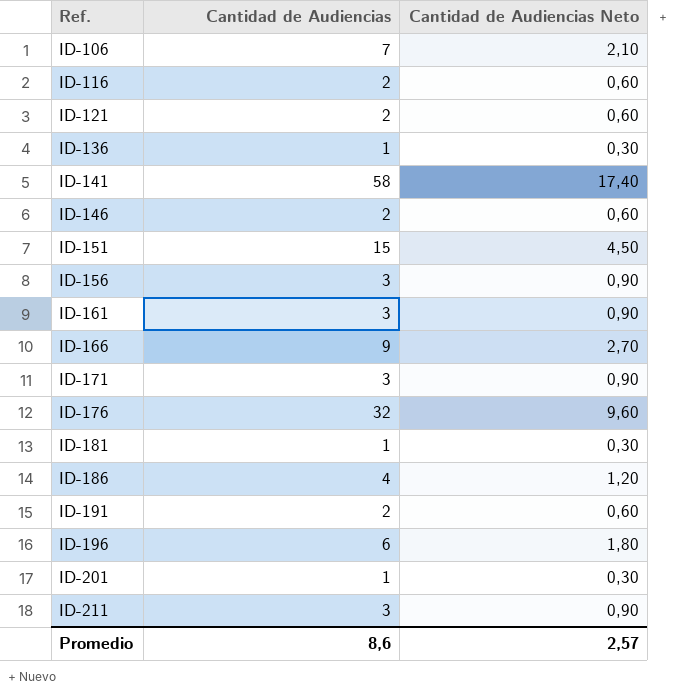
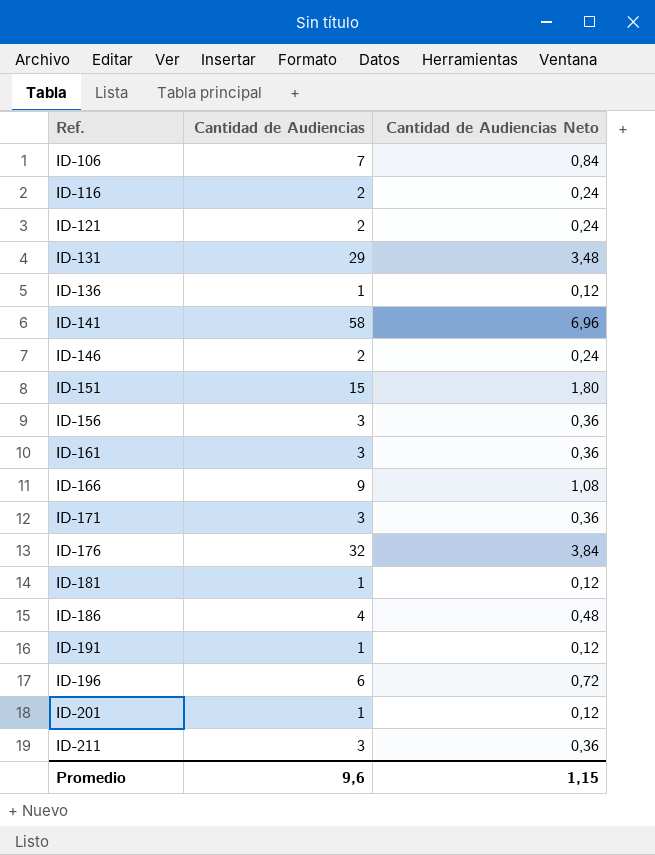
column Cantidad de Audiencias Neto | formula: [Cantidad de Audiencias] * 0,3 -> [Cantidad de Audiencias] * 0,12
row ID-131: none -> 29 | 3,48
ID-191 | Cantidad de Audiencias: 2 -> 1
Promedio | Cantidad de Audiencias: 8,6 -> 9,6
Promedio | Cantidad de Audiencias Neto: 2,57 -> 1,15

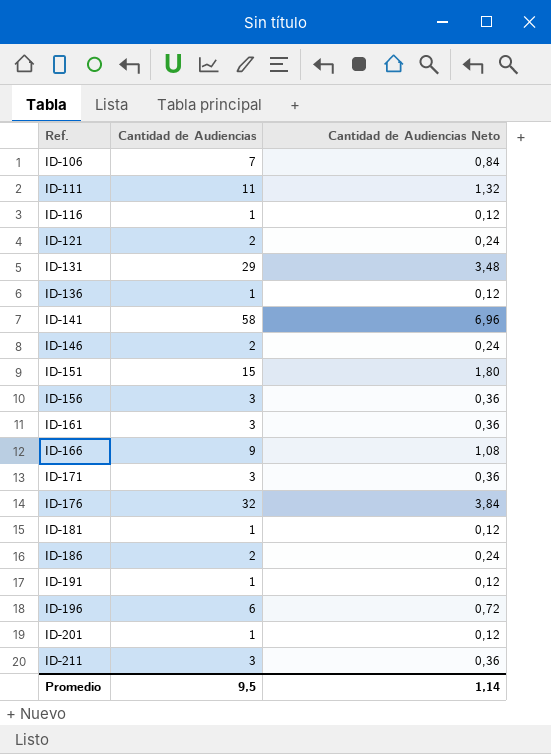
row ID-111: none -> 11 | 1,32
ID-116 | Cantidad de Audiencias: 2 -> 1
ID-116 | Cantidad de Audiencias Neto: 0,24 -> 0,12
ID-186 | Cantidad de Audiencias: 4 -> 2
ID-186 | Cantidad de Audiencias Neto: 0,48 -> 0,24
Promedio | Cantidad de Audiencias: 9,6 -> 9,5
Promedio | Cantidad de Audiencias Neto: 1,15 -> 1,14

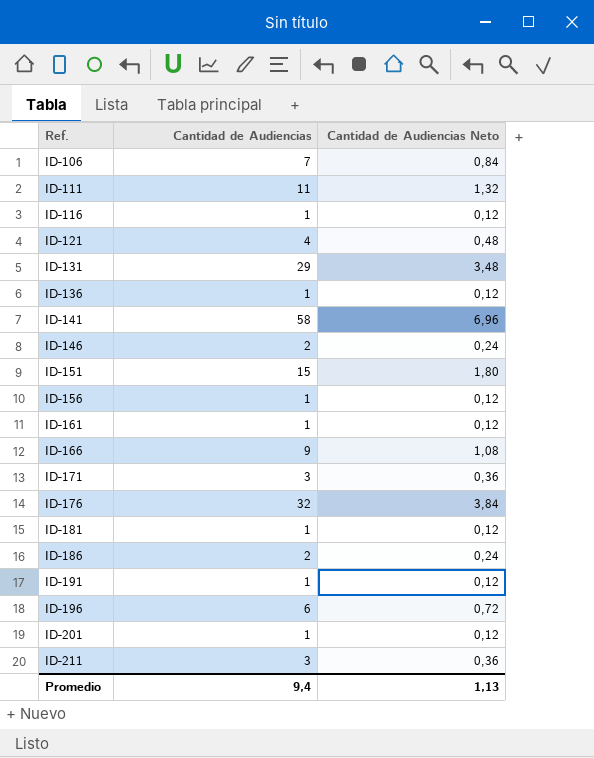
ID-121 | Cantidad de Audiencias: 2 -> 4
ID-121 | Cantidad de Audiencias Neto: 0,24 -> 0,48
ID-156 | Cantidad de Audiencias: 3 -> 1
ID-156 | Cantidad de Audiencias Neto: 0,36 -> 0,12
ID-161 | Cantidad de Audiencias: 3 -> 1
ID-161 | Cantidad de Audiencias Neto: 0,36 -> 0,12
Promedio | Cantidad de Audiencias: 9,5 -> 9,4
Promedio | Cantidad de Audiencias Neto: 1,14 -> 1,13

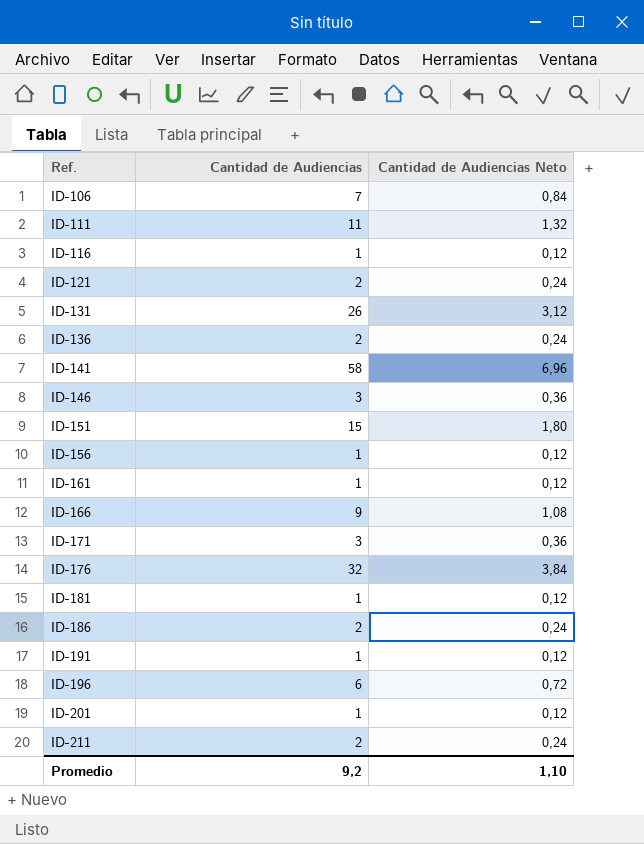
ID-121 | Cantidad de Audiencias: 4 -> 2
ID-121 | Cantidad de Audiencias Neto: 0,48 -> 0,24
ID-131 | Cantidad de Audiencias: 29 -> 26
ID-131 | Cantidad de Audiencias Neto: 3,48 -> 3,12
ID-136 | Cantidad de Audiencias: 1 -> 2
ID-136 | Cantidad de Audiencias Neto: 0,12 -> 0,24
ID-146 | Cantidad de Audiencias: 2 -> 3
ID-146 | Cantidad de Audiencias Neto: 0,24 -> 0,36
ID-211 | Cantidad de Audiencias: 3 -> 2
ID-211 | Cantidad de Audiencias Neto: 0,36 -> 0,24
Promedio | Cantidad de Audiencias: 9,4 -> 9,2
Promedio | Cantidad de Audiencias Neto: 1,13 -> 1,10

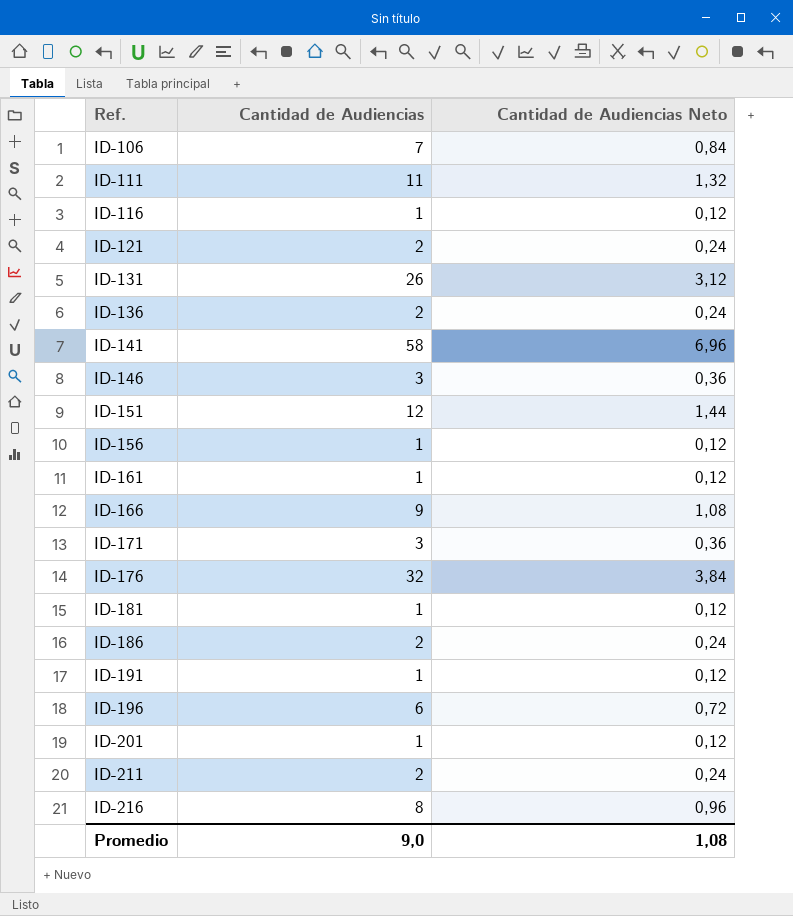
ID-151 | Cantidad de Audiencias: 15 -> 12
ID-151 | Cantidad de Audiencias Neto: 1,80 -> 1,44
row ID-216: none -> 8 | 0,96
Promedio | Cantidad de Audiencias: 9,2 -> 9,0
Promedio | Cantidad de Audiencias Neto: 1,10 -> 1,08

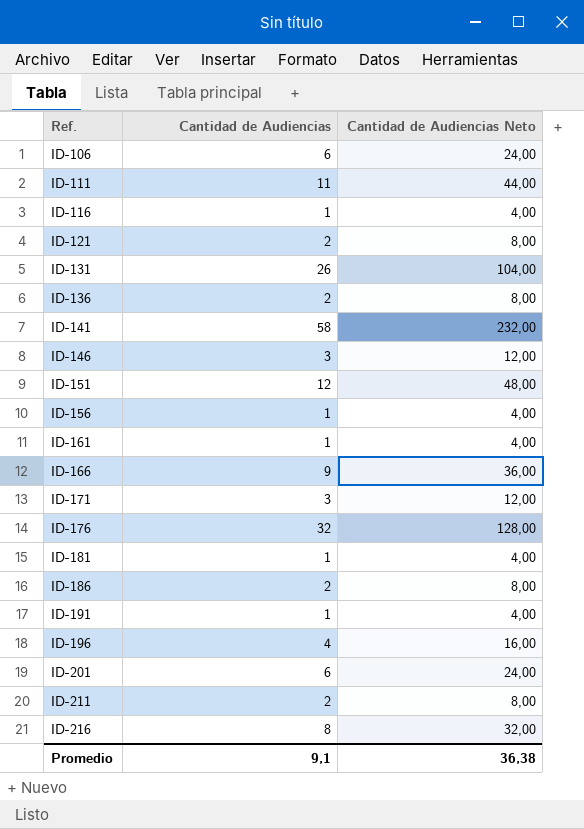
column Cantidad de Audiencias Neto | formula: [Cantidad de Audiencias] * 0,12 -> [Cantidad de Audiencias] * 4
ID-106 | Cantidad de Audiencias: 7 -> 6
ID-196 | Cantidad de Audiencias: 6 -> 4
ID-201 | Cantidad de Audiencias: 1 -> 6
Promedio | Cantidad de Audiencias: 9,0 -> 9,1
Promedio | Cantidad de Audiencias Neto: 1,08 -> 36,38

